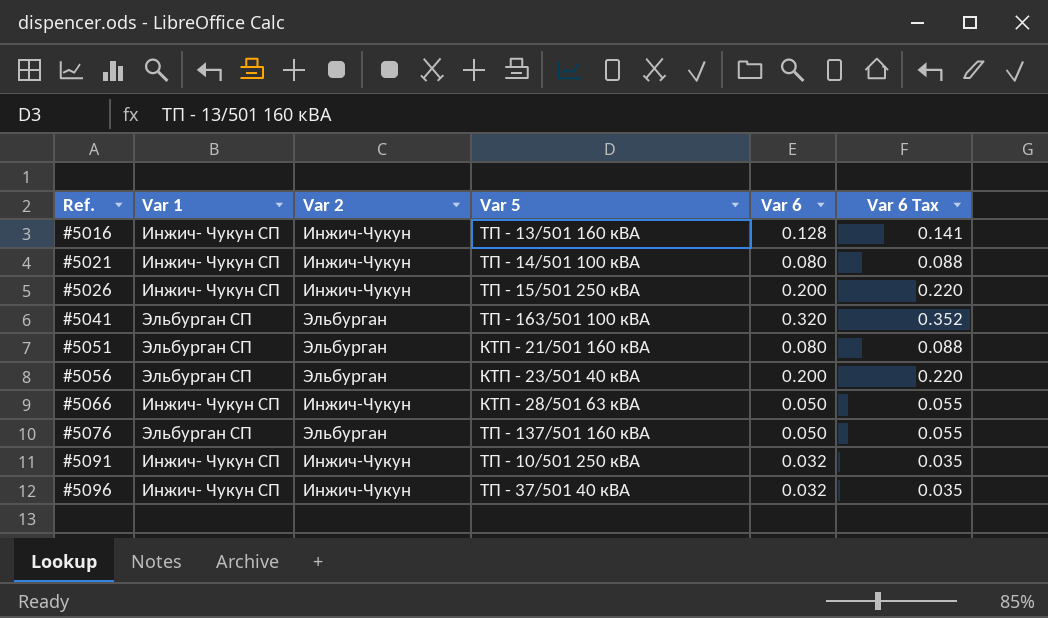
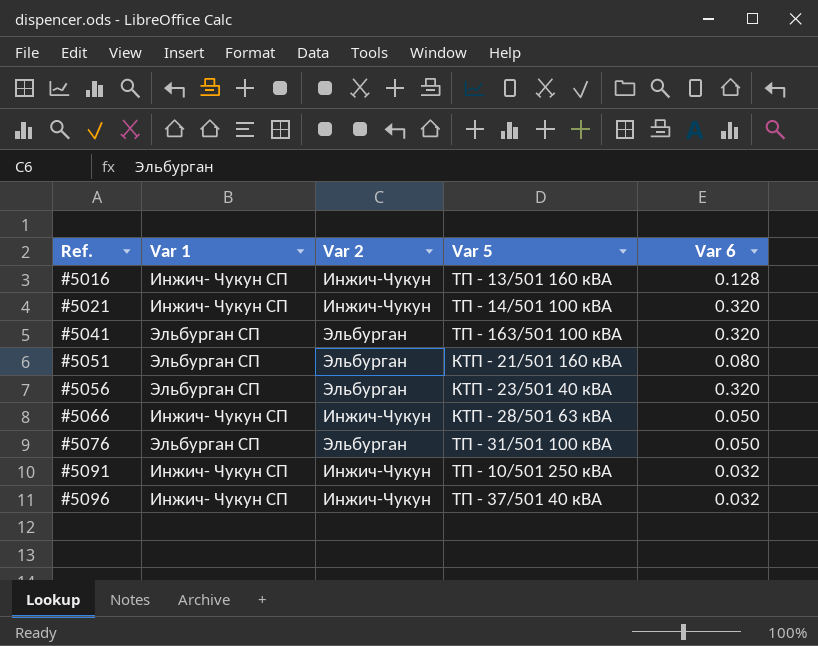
column Var 6 Tax | formula: [Var 6] * 1.1 -> none
row #5026: Инжич- Чукун СП | Инжич-Чукун | ТП - 15/501 250 кВА | 0.200 | 0.220 -> none
#5021 | Var 6: 0.080 -> 0.320
#5056 | Var 6: 0.200 -> 0.320
#5076 | Var 5: ТП - 137/501 160 кВА -> ТП - 31/501 100 кВА

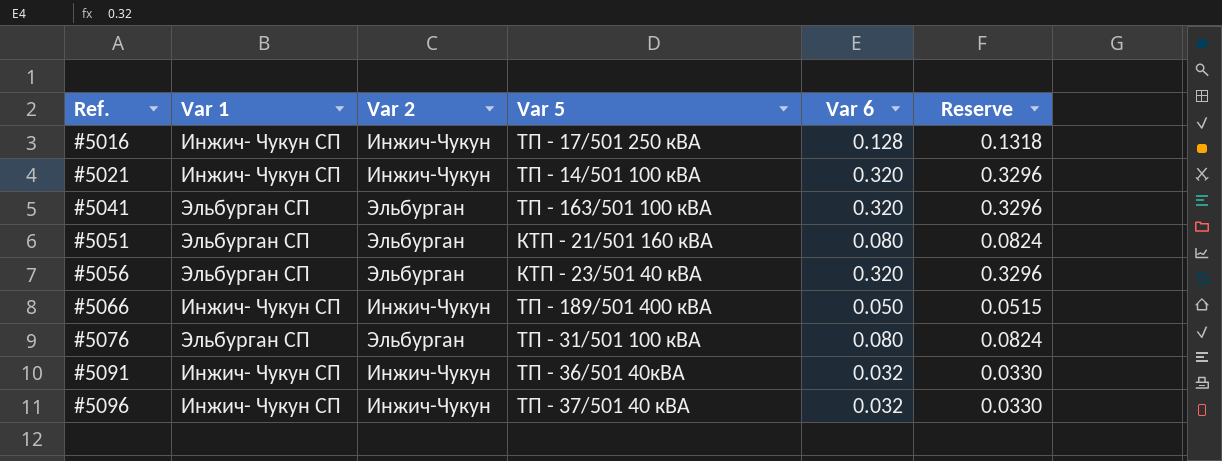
column Reserve | formula: none -> [Var 6] * 1.03
#5016 | Var 5: ТП - 13/501 160 кВА -> ТП - 17/501 250 кВА
#5066 | Var 5: КТП - 28/501 63 кВА -> ТП - 189/501 400 кВА
#5076 | Var 6: 0.050 -> 0.080
#5091 | Var 5: ТП - 10/501 250 кВА -> ТП - 36/501 40кВА

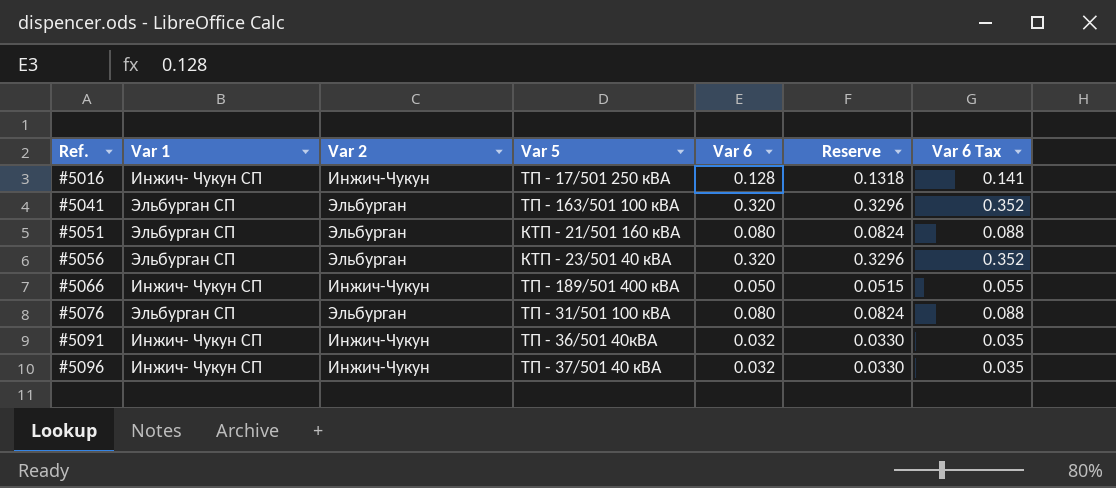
column Var 6 Tax | formula: none -> [Var 6] * 1.1
row #5021: Инжич- Чукун СП | Инжич-Чукун | ТП - 14/501 100 кВА | 0.320 | 0.3296 -> none

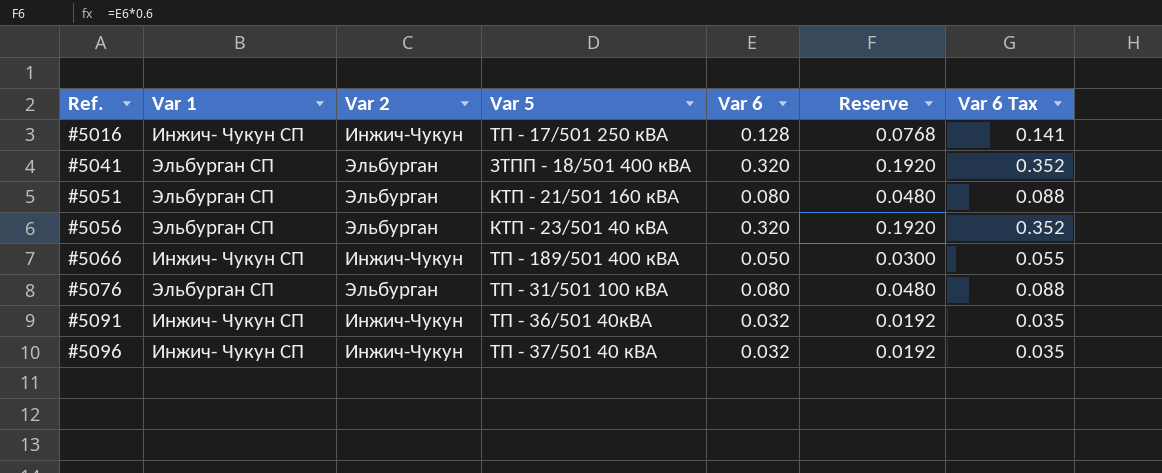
column Reserve | formula: [Var 6] * 1.03 -> [Var 6] * 0.6
#5041 | Var 5: ТП - 163/501 100 кВА -> ЗТПП - 18/501 400 кВА

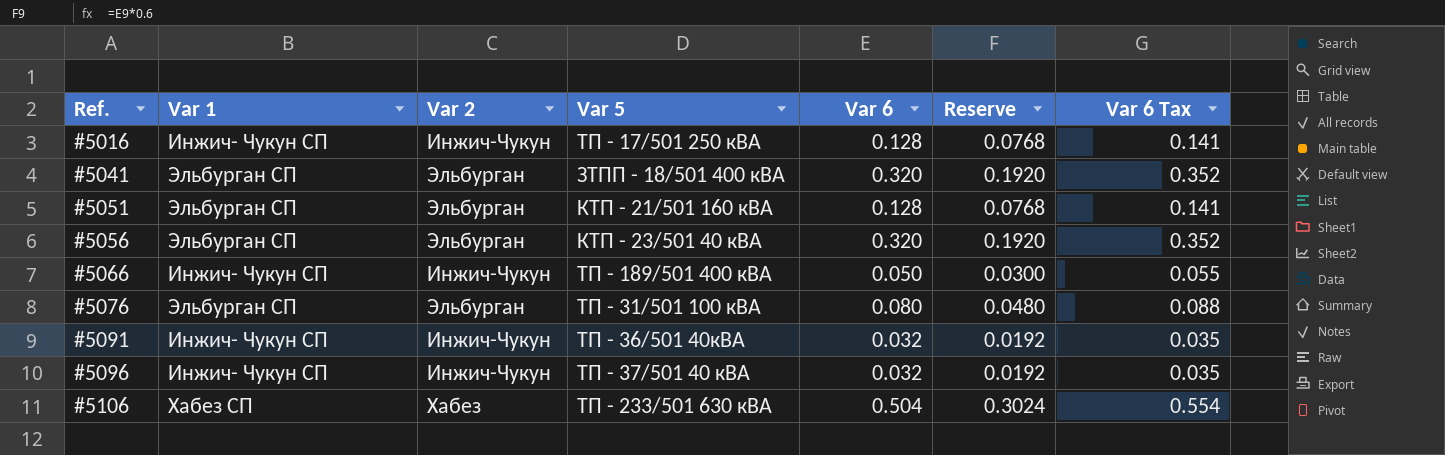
#5051 | Var 6: 0.080 -> 0.128
#5051 | Reserve: 0.0480 -> 0.0768
#5051 | Var 6 Tax: 0.088 -> 0.141
row #5106: none -> Хабез СП | Хабез | ТП - 233/501 630 кВА | 0.504 | 0.3024 | 0.554

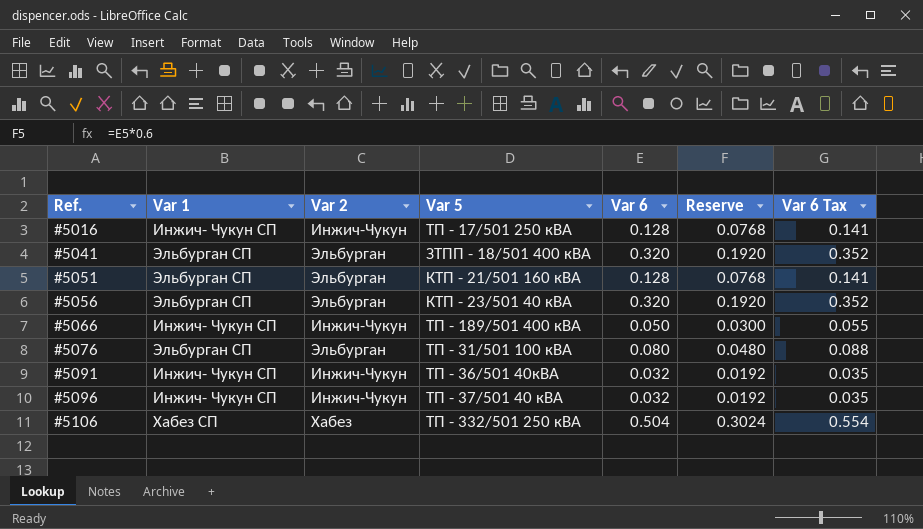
#5106 | Var 5: ТП - 233/501 630 кВА -> ТП - 332/501 250 кВА

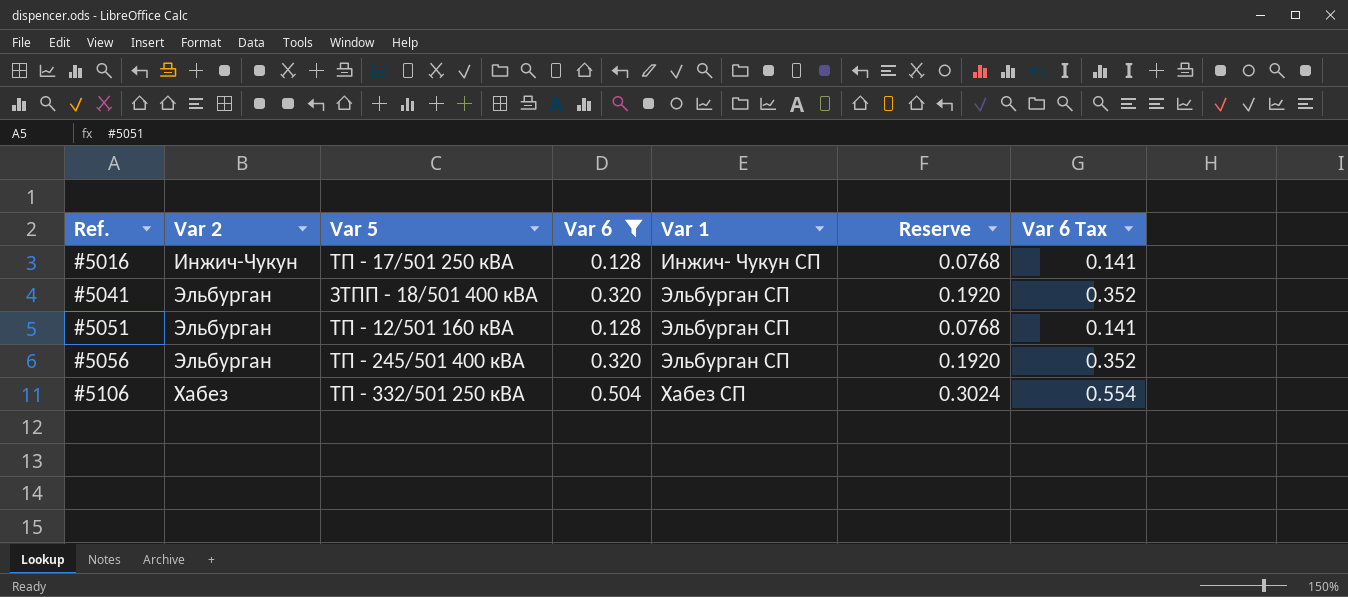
filter: none -> Var 6 >= 0.128
column Var 1 | position: 2 -> 5
#5051 | Var 5: КТП - 21/501 160 кВА -> ТП - 12/501 160 кВА
#5056 | Var 5: КТП - 23/501 40 кВА -> ТП - 245/501 400 кВА

